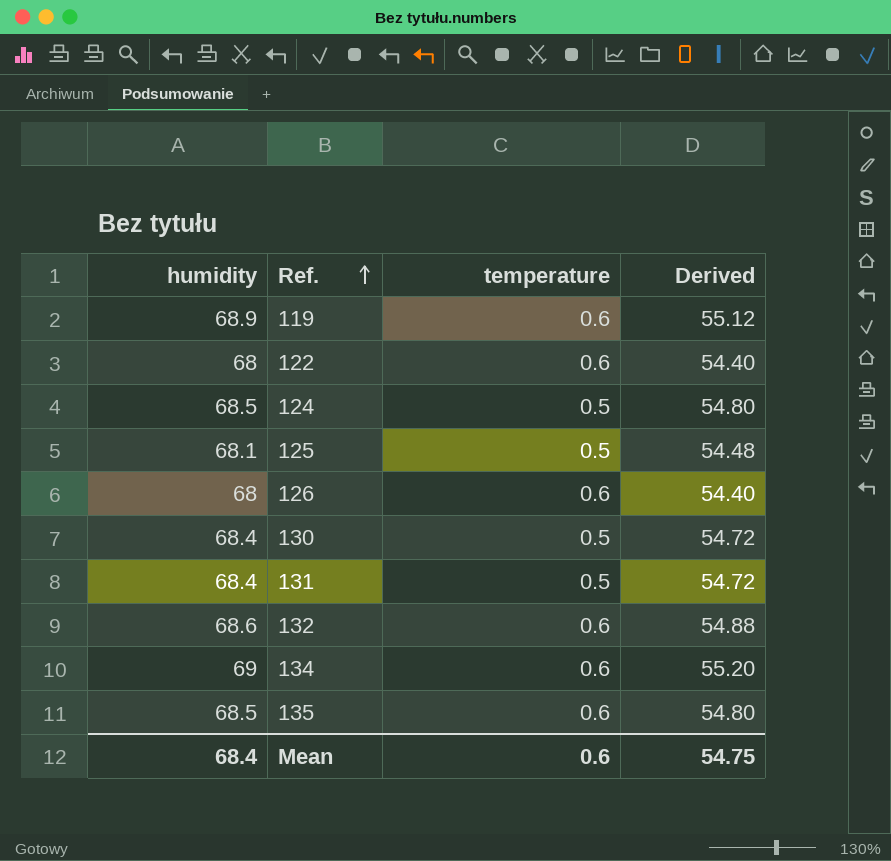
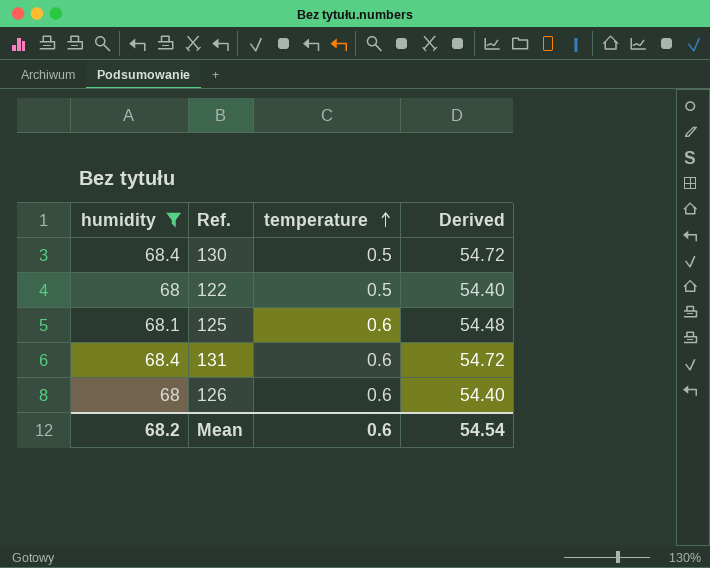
filter: none -> humidity <= 68.4
row order: Ref. ascending -> temperature ascending
122 | temperature: 0.6 -> 0.5
125 | temperature: 0.5 -> 0.6
131 | temperature: 0.5 -> 0.6
Mean | humidity: 68.4 -> 68.2
Mean | Derived: 54.75 -> 54.54

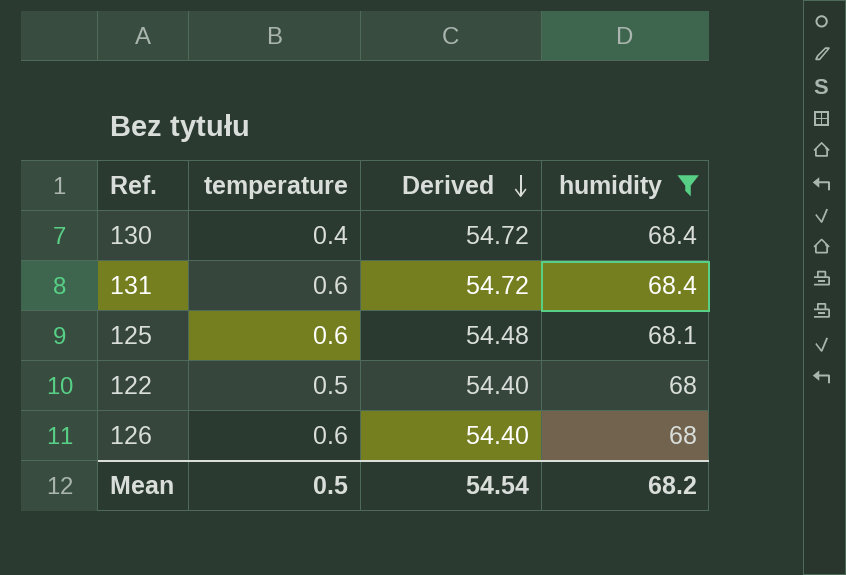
row order: temperature ascending -> Derived descending
column humidity | position: 1 -> 4
130 | temperature: 0.5 -> 0.4
Mean | temperature: 0.6 -> 0.5

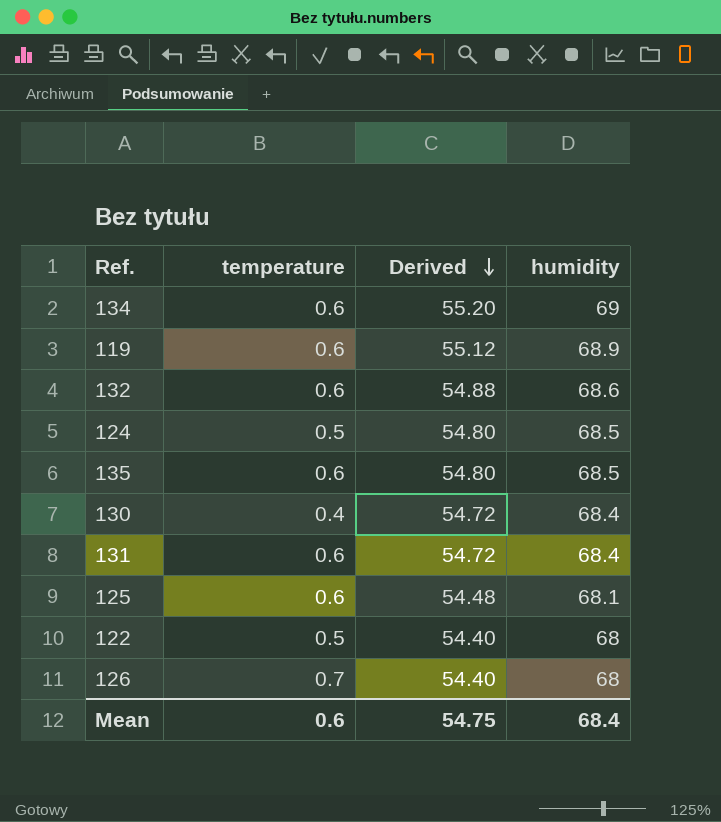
filter: humidity <= 68.4 -> none
126 | temperature: 0.6 -> 0.7
Mean | temperature: 0.5 -> 0.6
Mean | Derived: 54.54 -> 54.75
Mean | humidity: 68.2 -> 68.4

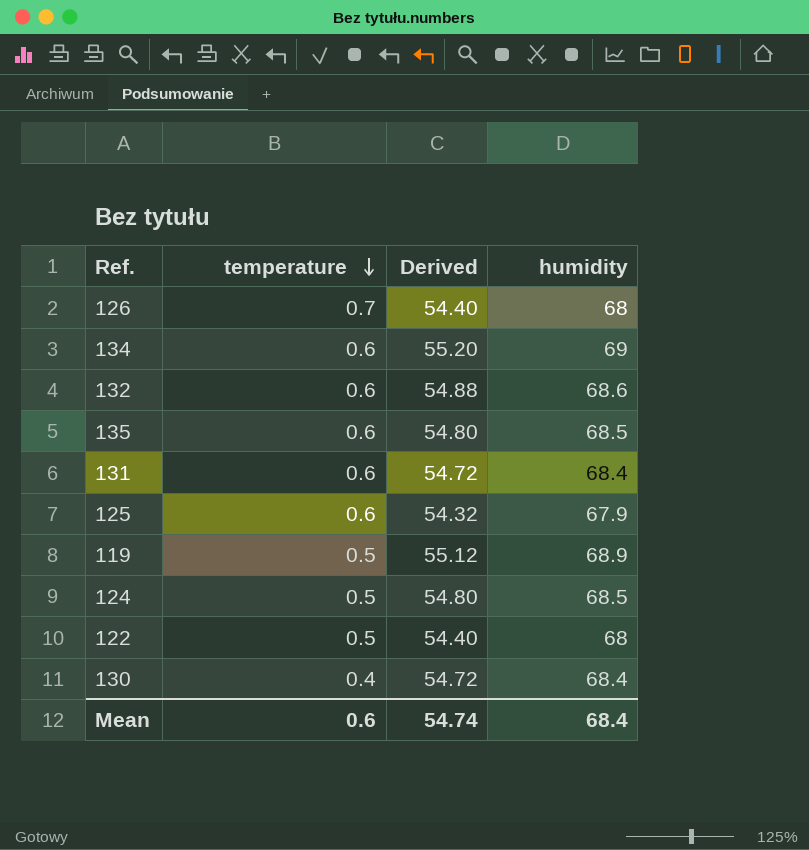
row order: Derived descending -> temperature descending
125 | Derived: 54.48 -> 54.32
125 | humidity: 68.1 -> 67.9
119 | temperature: 0.6 -> 0.5
Mean | Derived: 54.75 -> 54.74

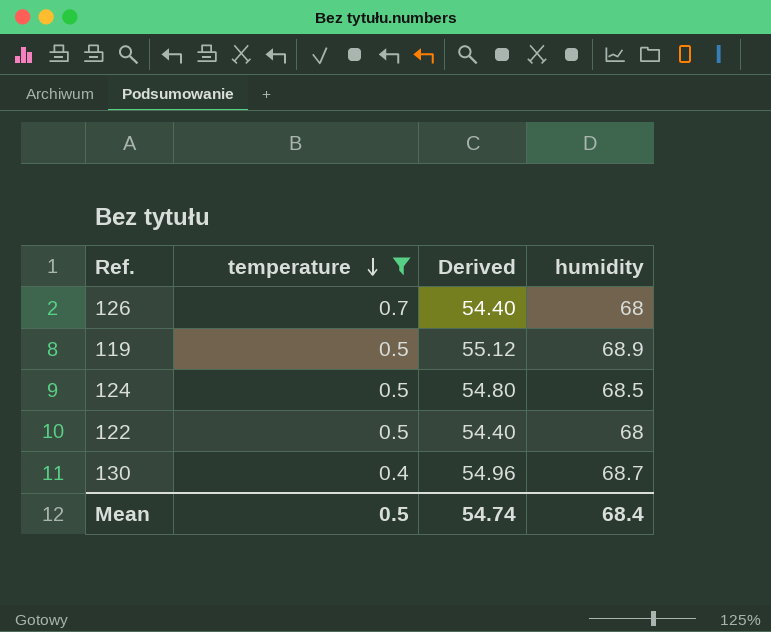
filter: none -> temperature != 0.6
130 | Derived: 54.72 -> 54.96
130 | humidity: 68.4 -> 68.7
Mean | temperature: 0.6 -> 0.5

